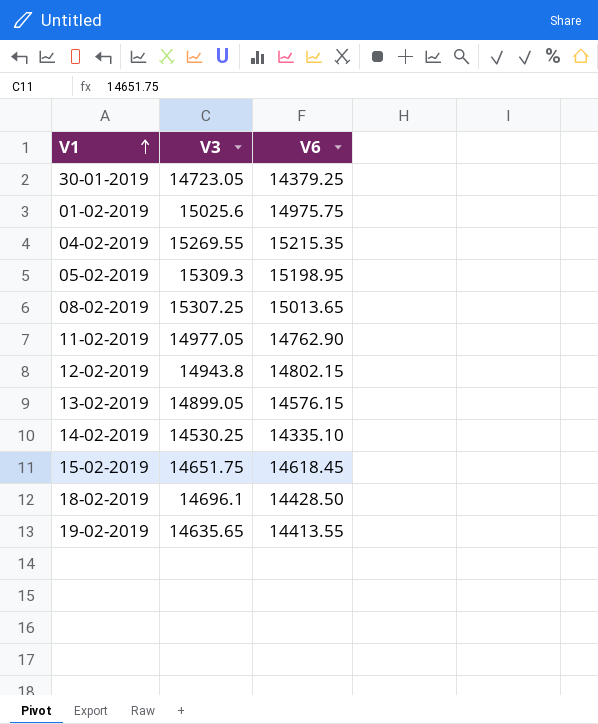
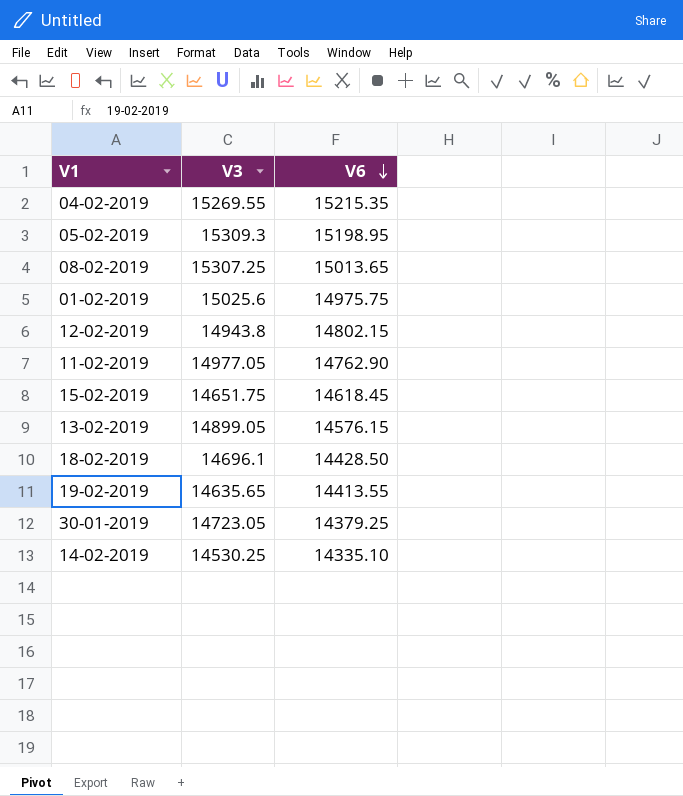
row order: V1 ascending -> V6 descending

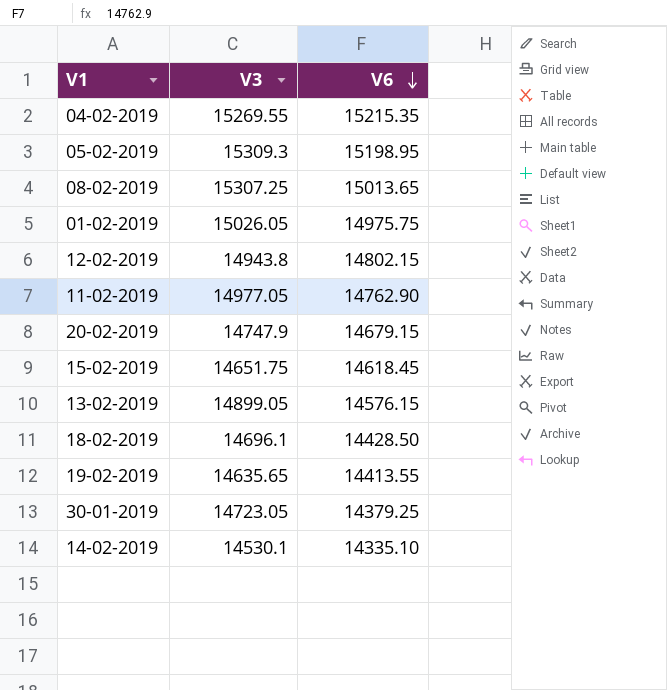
01-02-2019 | V3: 15025.6 -> 15026.05
row 20-02-2019: none -> 14747.9 | 14679.15
14-02-2019 | V3: 14530.25 -> 14530.1

